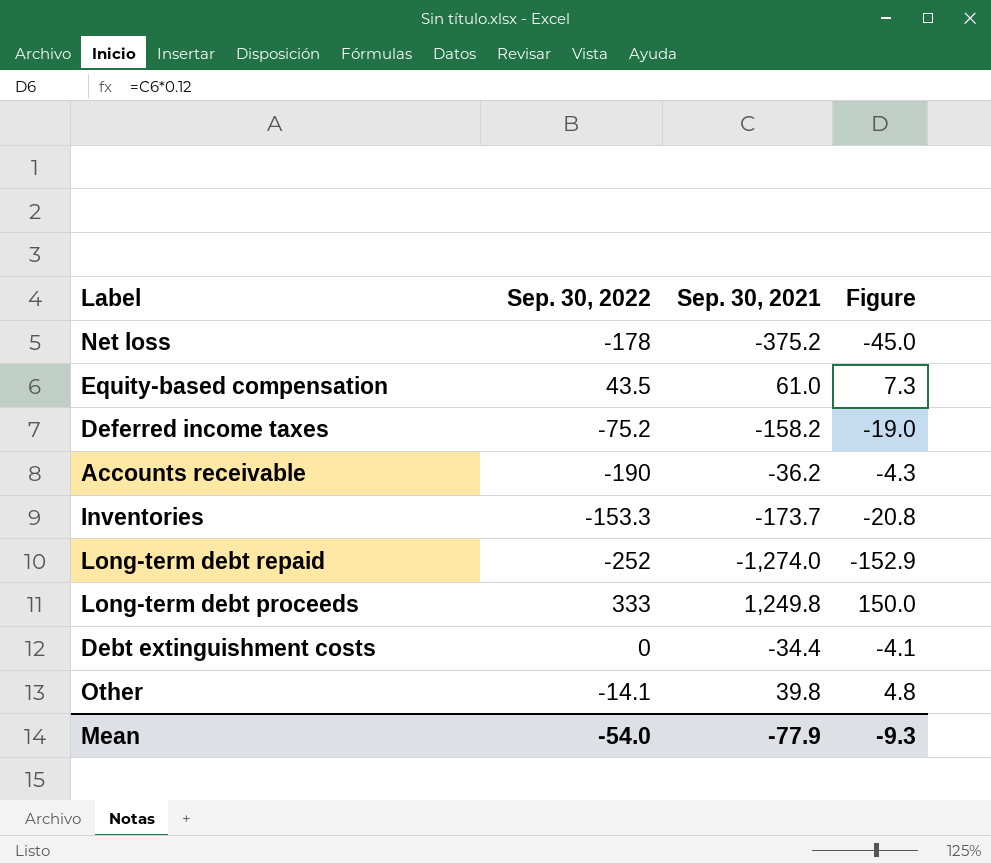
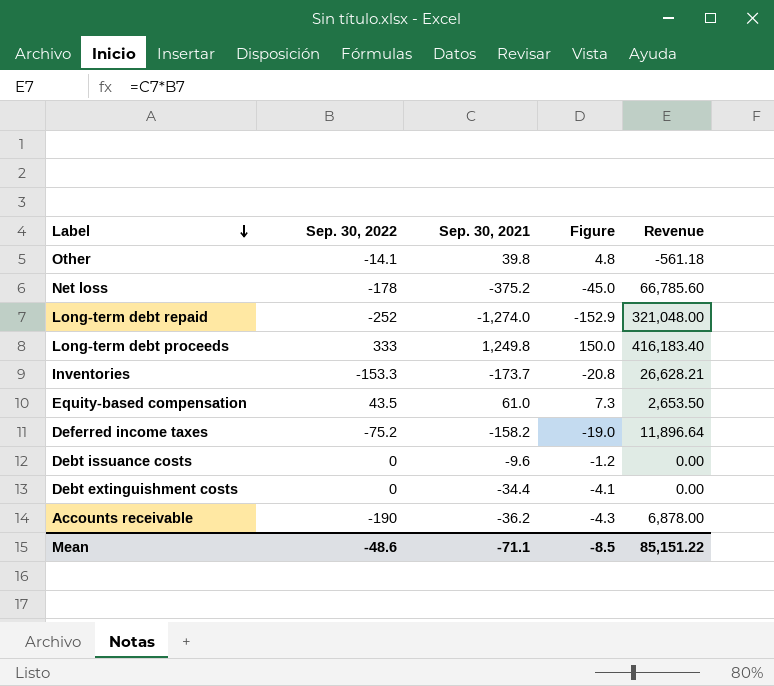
row order: none -> Label descending
column Revenue | formula: none -> [Sep. 30, 2022] * [Sep. 30, 2021]
row Debt issuance costs: none -> 0 | -9.6 | -1.2 | 0.00
Mean | Sep. 30, 2022: -54.0 -> -48.6
Mean | Sep. 30, 2021: -77.9 -> -71.1
Mean | Figure: -9.3 -> -8.5

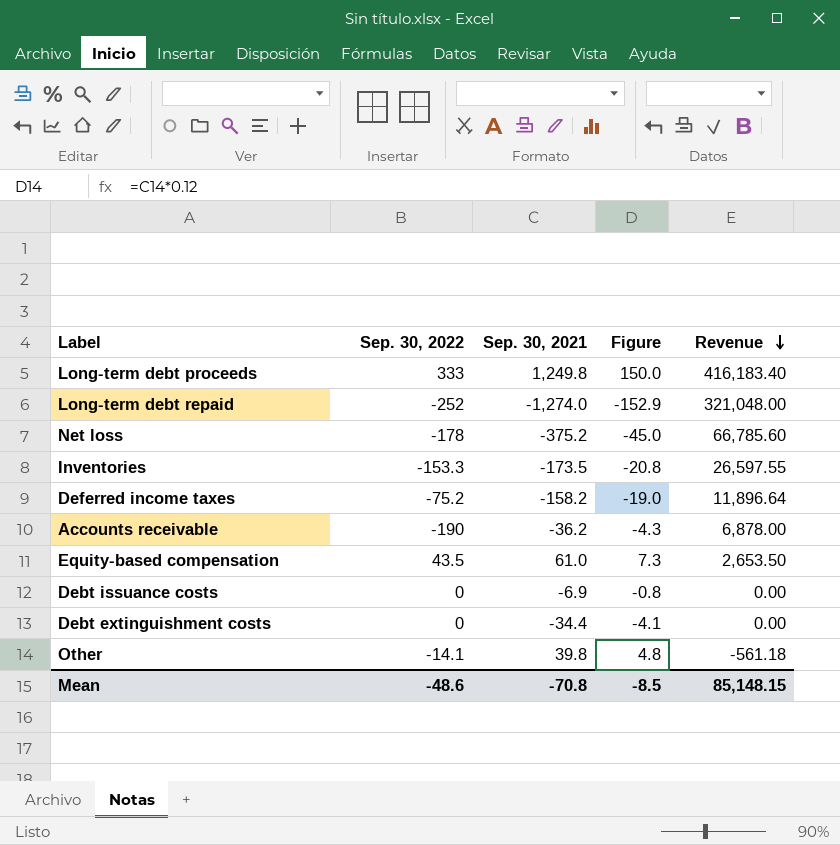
row order: Label descending -> Revenue descending
Inventories | Sep. 30, 2021: -173.7 -> -173.5
Inventories | Revenue: 26,628.21 -> 26,597.55
Debt issuance costs | Sep. 30, 2021: -9.6 -> -6.9
Debt issuance costs | Figure: -1.2 -> -0.8
Mean | Sep. 30, 2021: -71.1 -> -70.8
Mean | Revenue: 85,151.22 -> 85,148.15

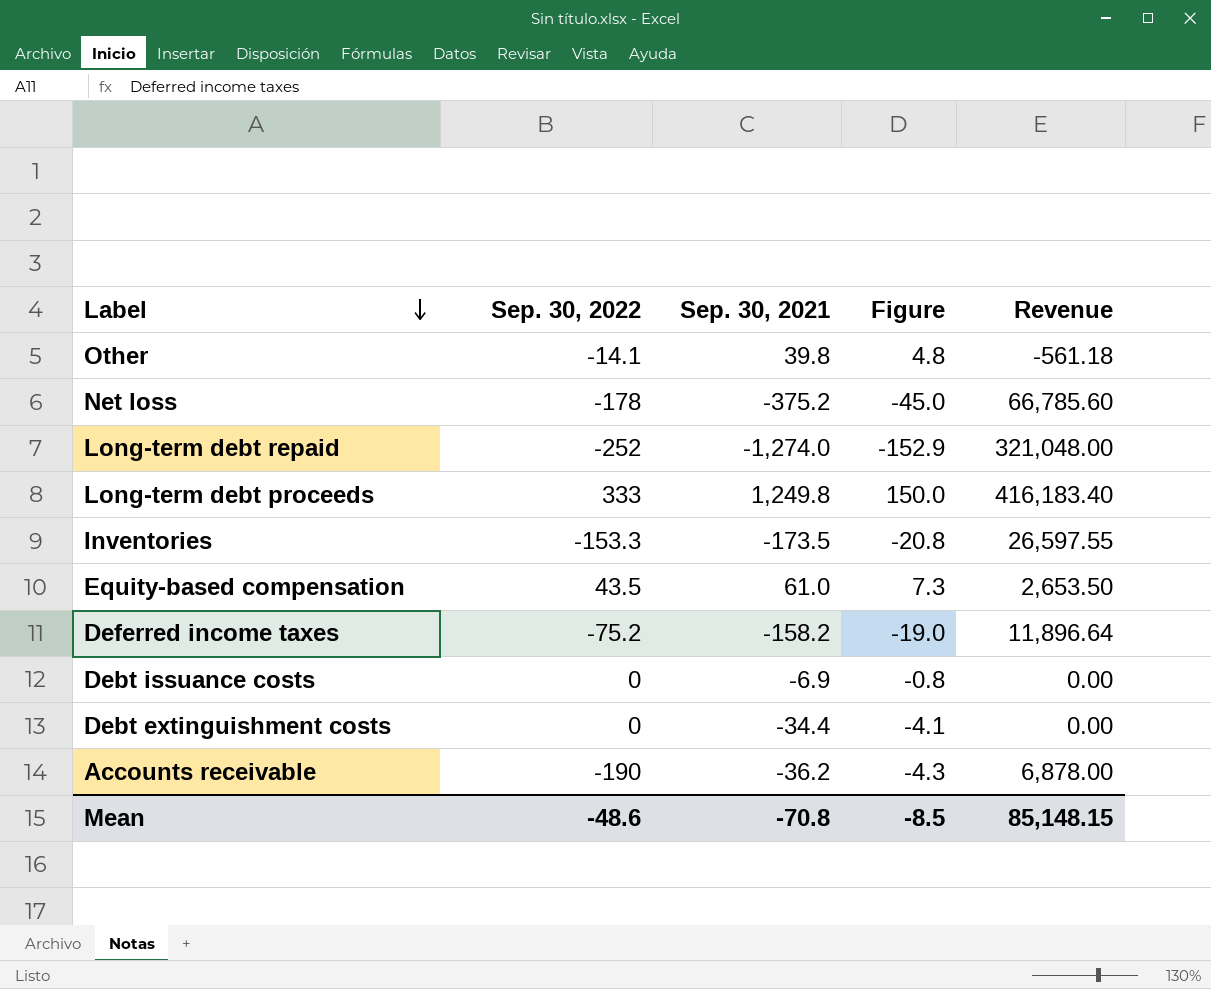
row order: Revenue descending -> Label descending

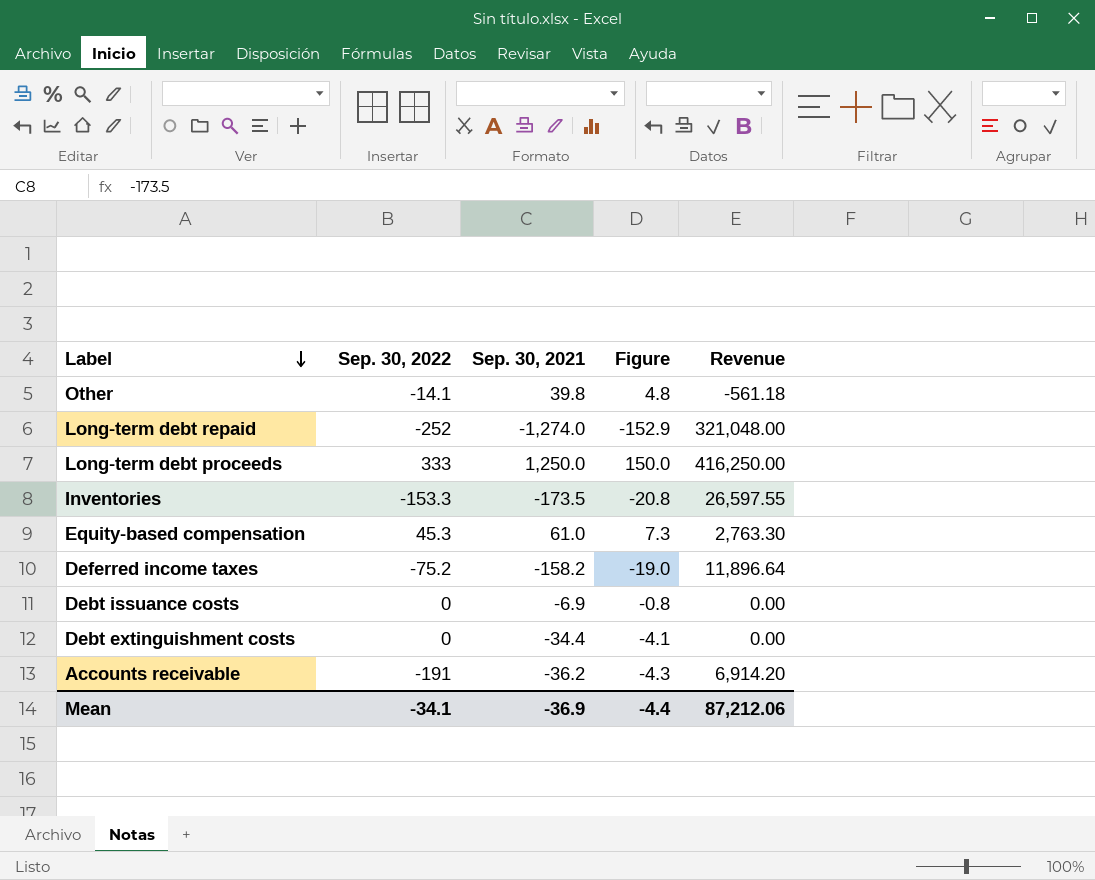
row Net loss: -178 | -375.2 | -45.0 | 66,785.60 -> none
Long-term debt proceeds | Sep. 30, 2021: 1,249.8 -> 1,250.0
Long-term debt proceeds | Revenue: 416,183.40 -> 416,250.00
Equity-based compensation | Sep. 30, 2022: 43.5 -> 45.3
Equity-based compensation | Revenue: 2,653.50 -> 2,763.30
Accounts receivable | Sep. 30, 2022: -190 -> -191
Accounts receivable | Revenue: 6,878.00 -> 6,914.20
Mean | Sep. 30, 2022: -48.6 -> -34.1
Mean | Sep. 30, 2021: -70.8 -> -36.9
Mean | Figure: -8.5 -> -4.4
Mean | Revenue: 85,148.15 -> 87,212.06

